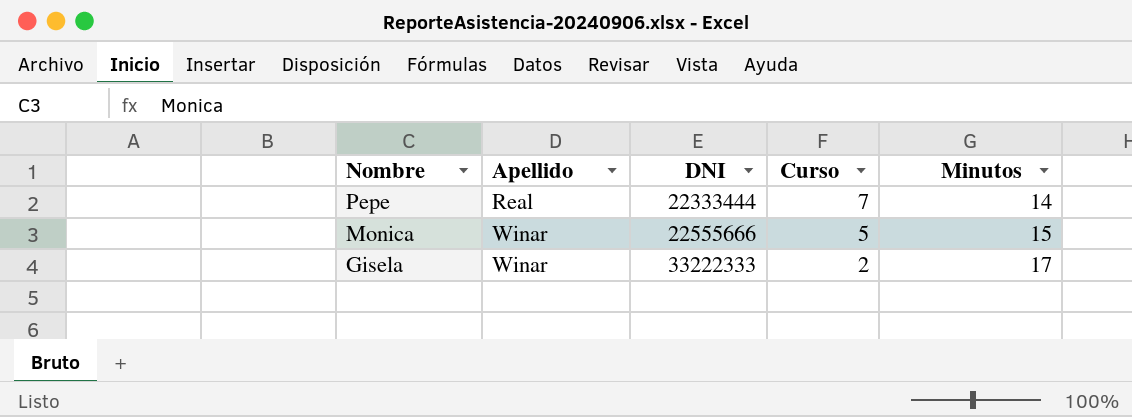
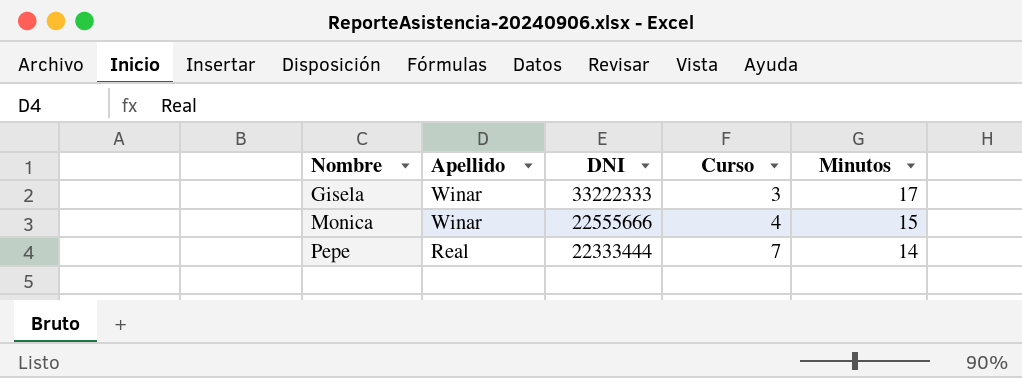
row order: Nombre descending -> Nombre ascending
Gisela | Curso: 2 -> 3
Monica | Curso: 5 -> 4

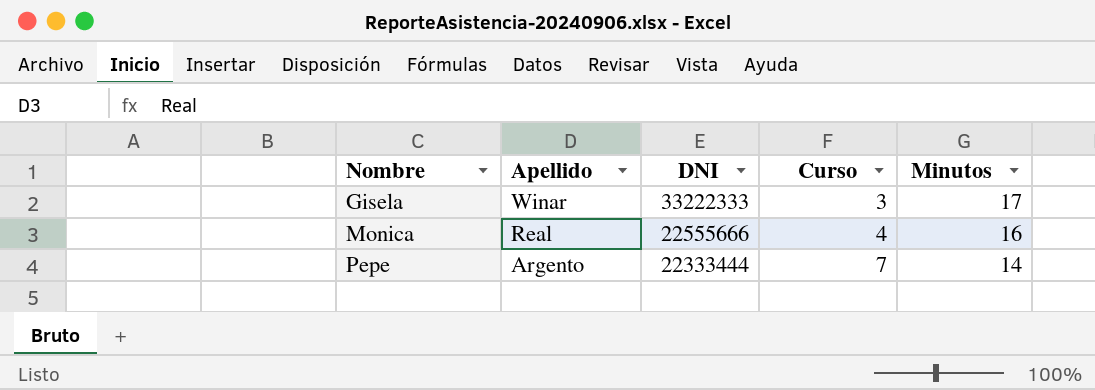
Monica | Apellido: Winar -> Real
Monica | Minutos: 15 -> 16
Pepe | Apellido: Real -> Argento

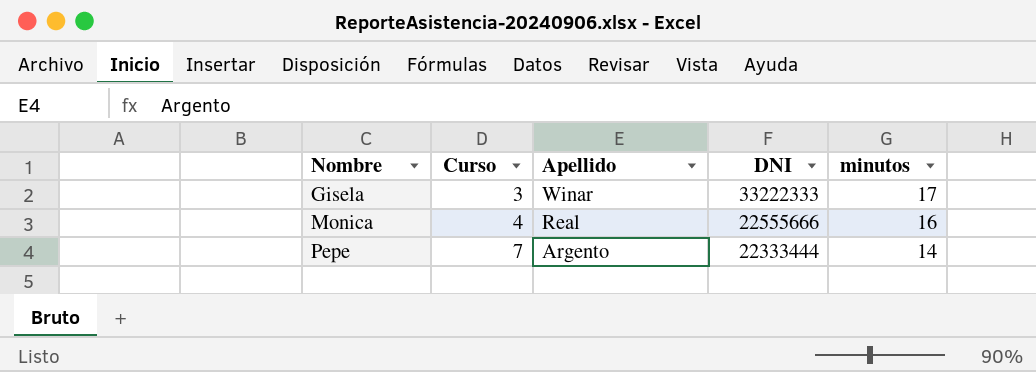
column Curso | position: 4 -> 2
column name: Minutos -> minutos

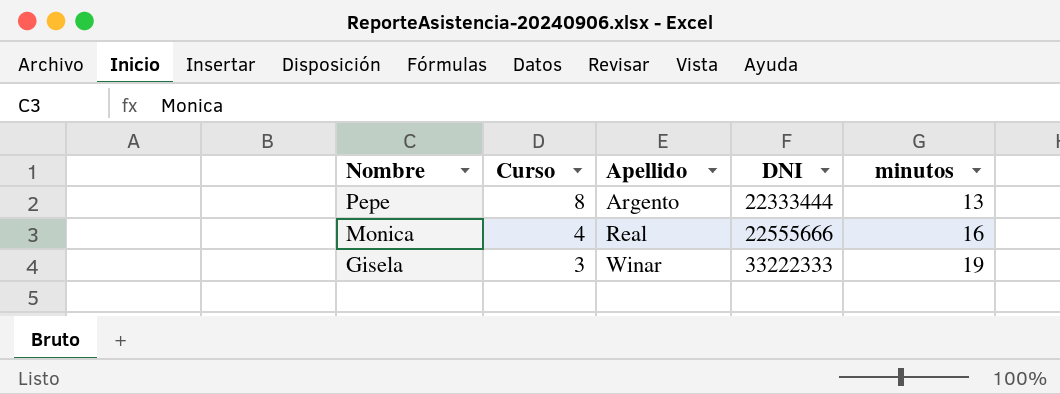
row order: Nombre ascending -> Nombre descending
Pepe | Curso: 7 -> 8
Pepe | minutos: 14 -> 13
Gisela | minutos: 17 -> 19

